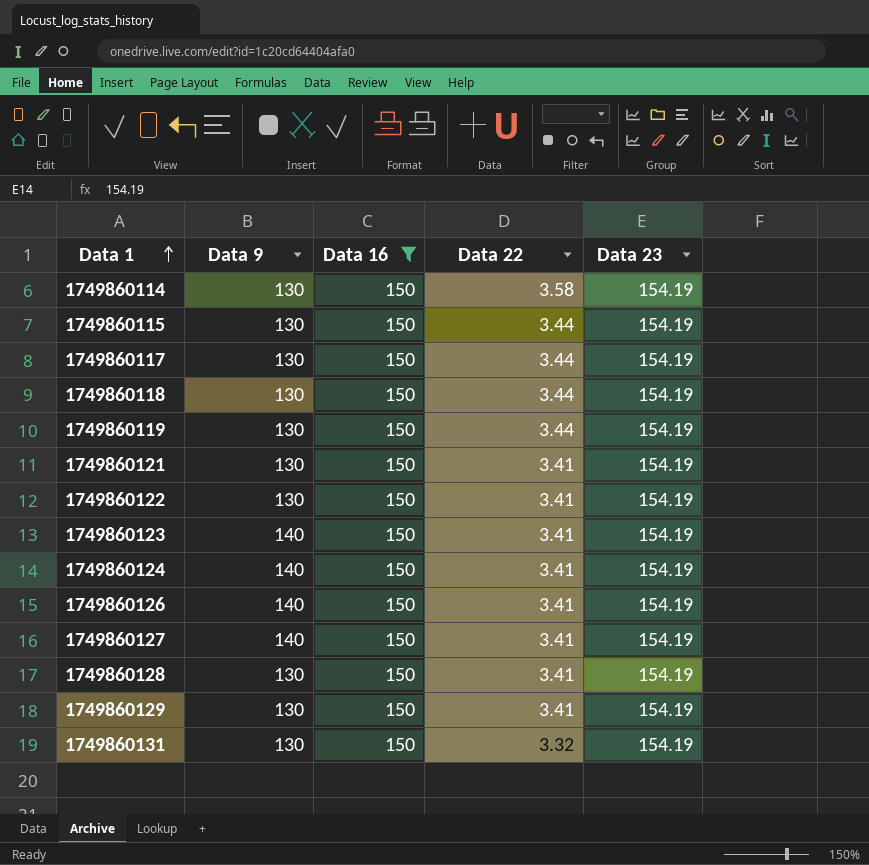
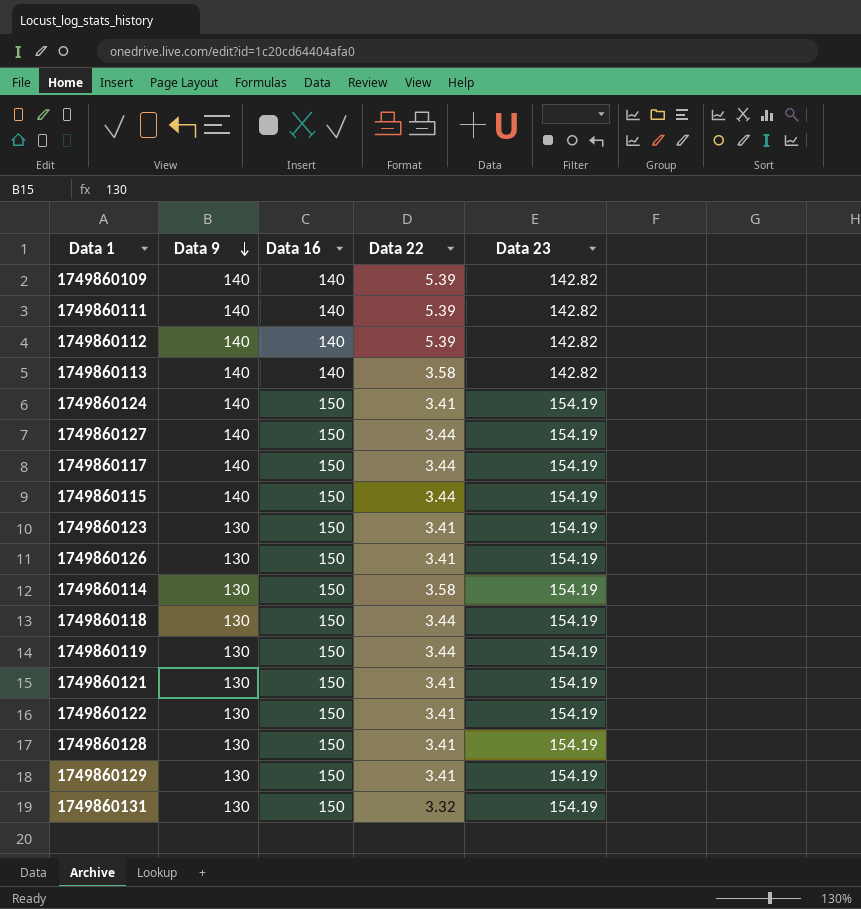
filter: Data 16 = 150 -> none
row order: Data 1 ascending -> Data 9 descending
1749860127 | Data 22: 3.41 -> 3.44
1749860117 | Data 9: 130 -> 140
1749860115 | Data 9: 130 -> 140
1749860123 | Data 9: 140 -> 130
1749860126 | Data 9: 140 -> 130

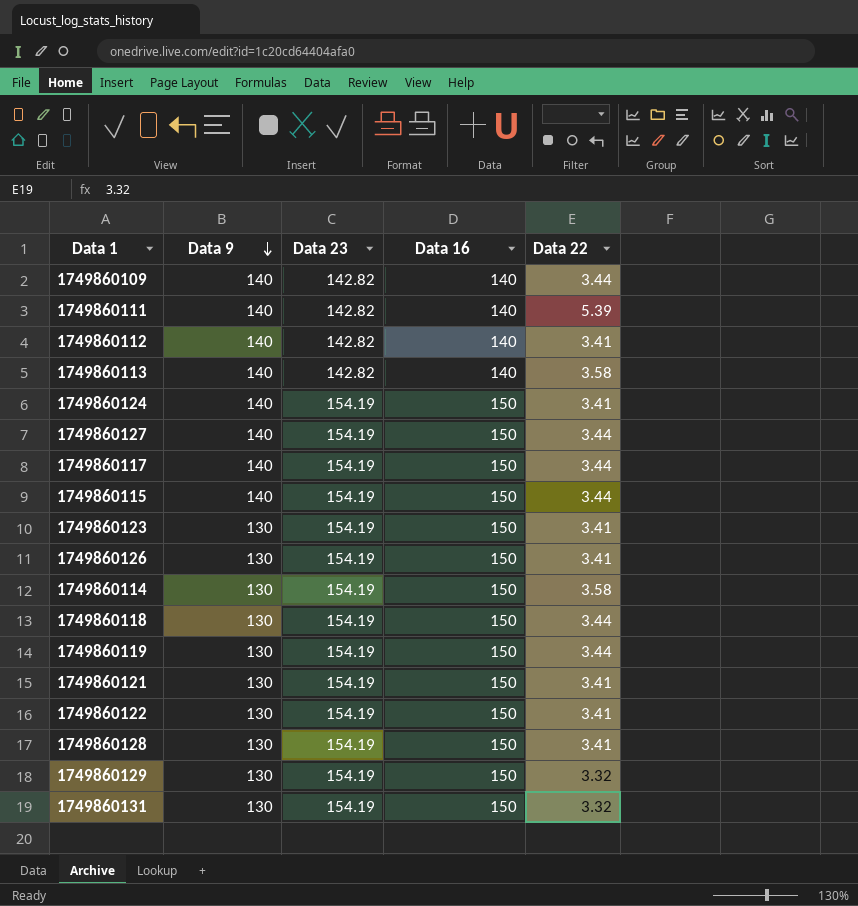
column Data 23 | position: 5 -> 3
1749860109 | Data 22: 5.39 -> 3.44
1749860112 | Data 22: 5.39 -> 3.41
1749860129 | Data 22: 3.41 -> 3.32

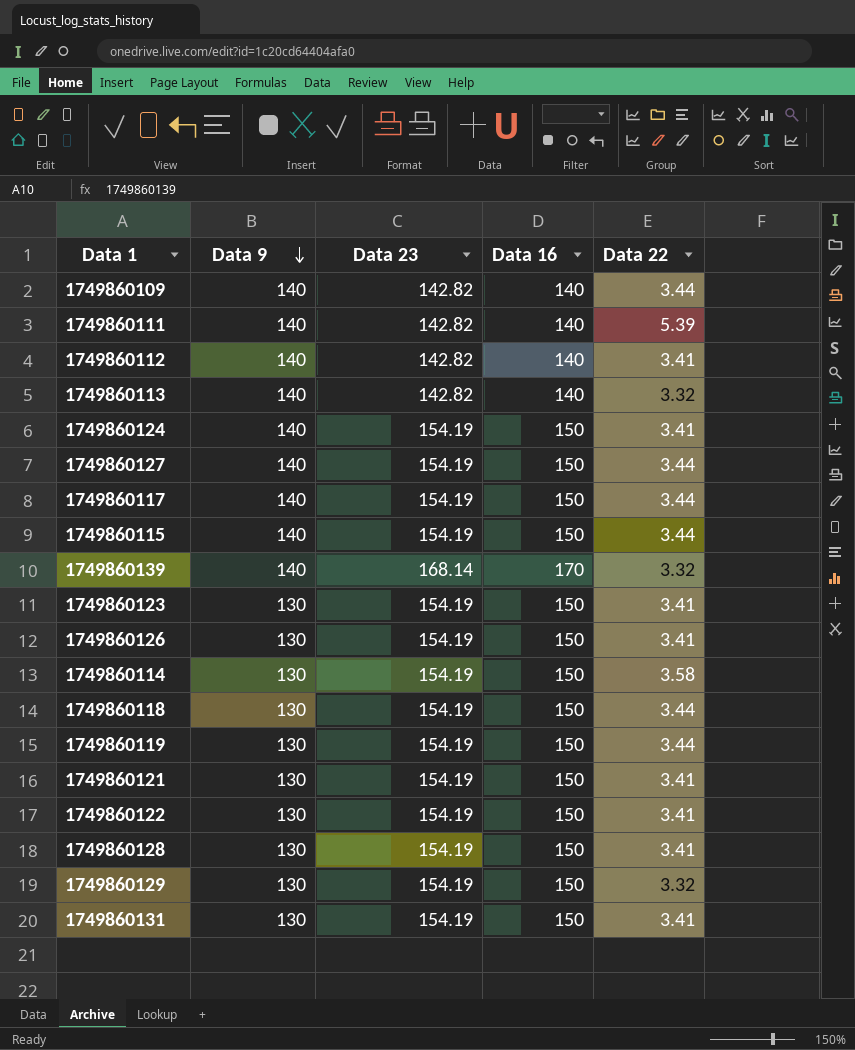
1749860113 | Data 22: 3.58 -> 3.32
row 1749860139: none -> 140 | 168.14 | 170 | 3.32
1749860131 | Data 22: 3.32 -> 3.41

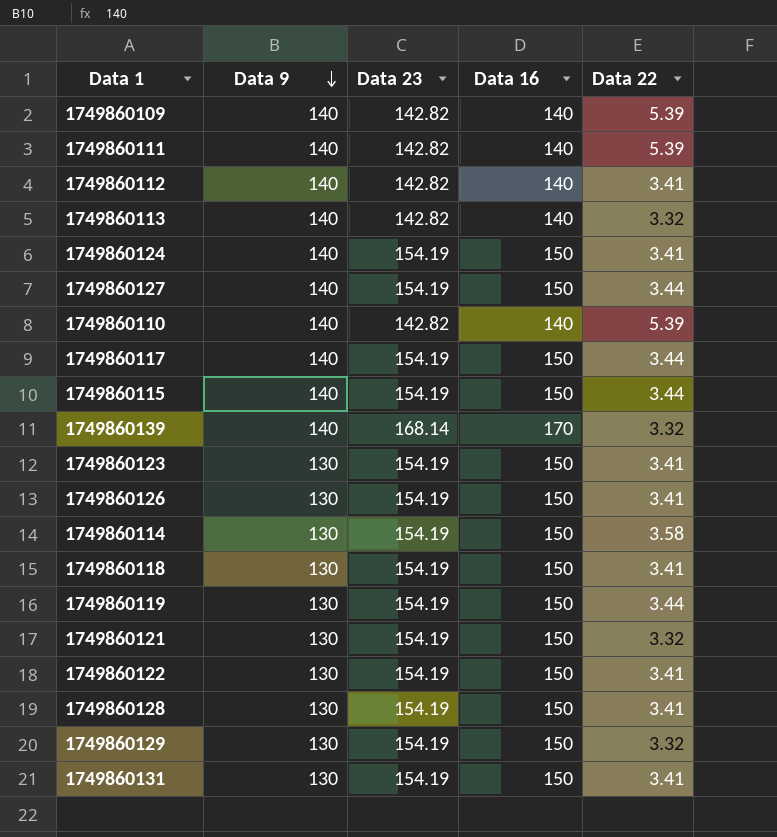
1749860109 | Data 22: 3.44 -> 5.39
row 1749860110: none -> 140 | 142.82 | 140 | 5.39
1749860118 | Data 22: 3.44 -> 3.41
1749860121 | Data 22: 3.41 -> 3.32

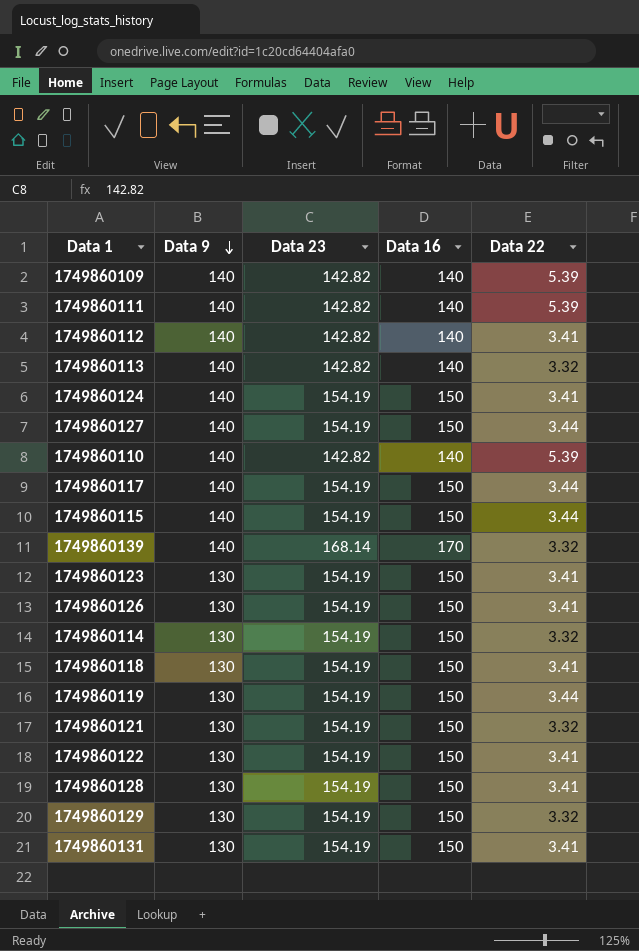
1749860114 | Data 22: 3.58 -> 3.32

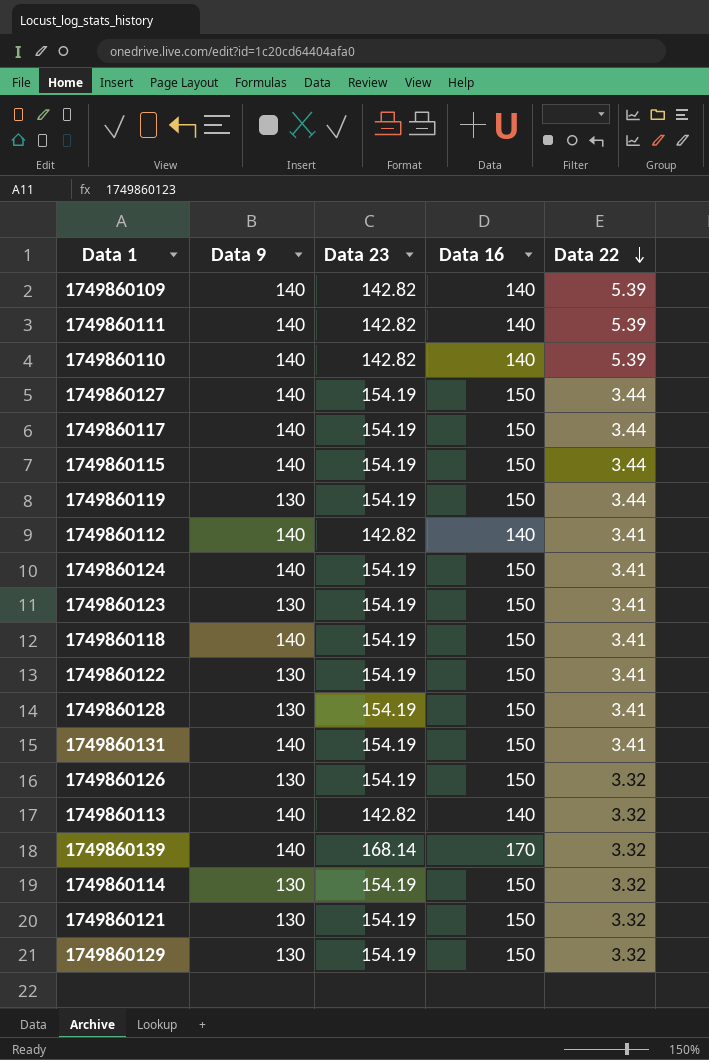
row order: Data 9 descending -> Data 22 descending
1749860118 | Data 9: 130 -> 140
1749860131 | Data 9: 130 -> 140
1749860126 | Data 22: 3.41 -> 3.32

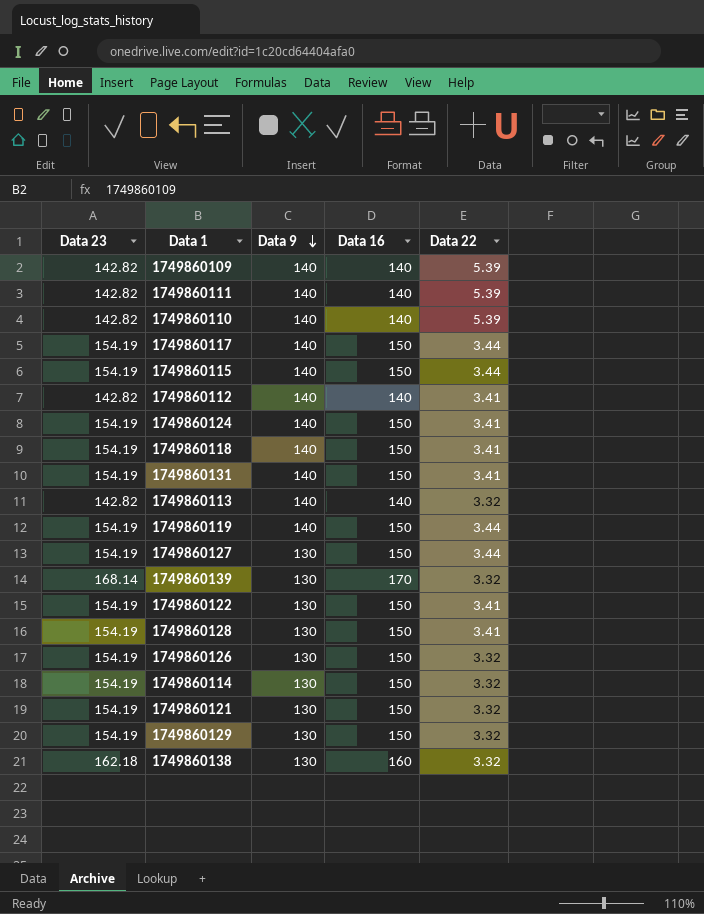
row order: Data 22 descending -> Data 9 descending
column Data 23 | position: 3 -> 1
row 1749860123: 130 | 154.19 | 150 | 3.41 -> none
1749860119 | Data 9: 130 -> 140
1749860127 | Data 9: 140 -> 130
1749860139 | Data 9: 140 -> 130
row 1749860138: none -> 162.18 | 130 | 160 | 3.32

